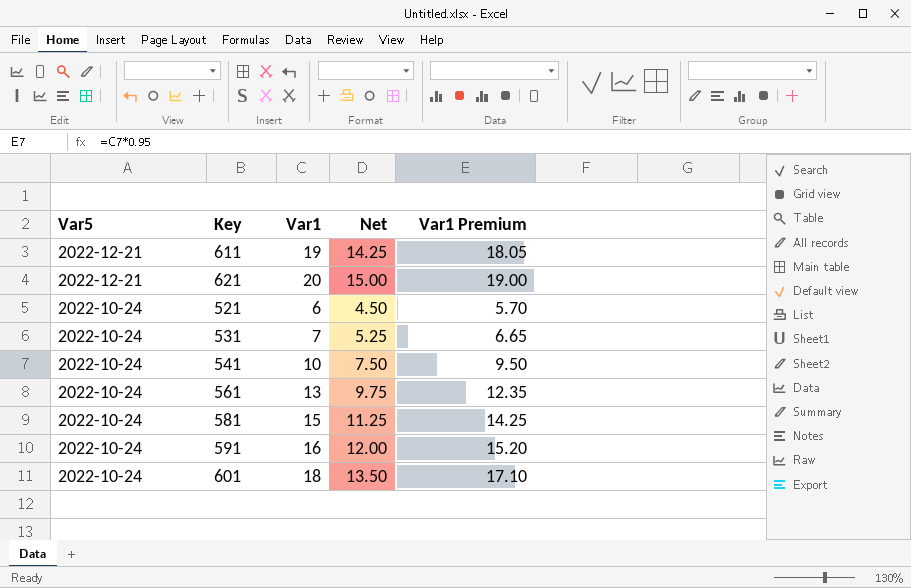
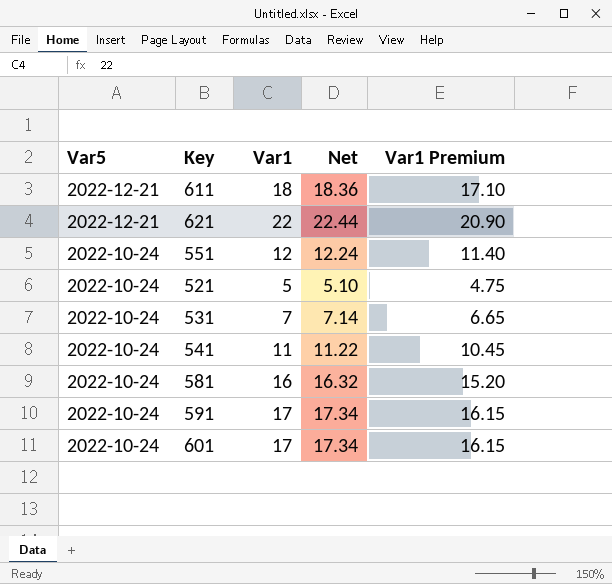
column Net | formula: [Var1] * 0.75 -> [Var1] * 1.02
row 561: 2022-10-24 | 13 | 9.75 | 12.35 -> none
611 | Var1: 19 -> 18
611 | Var1 Premium: 18.05 -> 17.10
621 | Var1: 20 -> 22
621 | Var1 Premium: 19.00 -> 20.90
row 551: none -> 2022-10-24 | 12 | 12.24 | 11.40
521 | Var1: 6 -> 5
521 | Var1 Premium: 5.70 -> 4.75
541 | Var1: 10 -> 11
541 | Var1 Premium: 9.50 -> 10.45
581 | Var1: 15 -> 16
581 | Var1 Premium: 14.25 -> 15.20
591 | Var1: 16 -> 17
591 | Var1 Premium: 15.20 -> 16.15
601 | Var1: 18 -> 17
601 | Var1 Premium: 17.10 -> 16.15

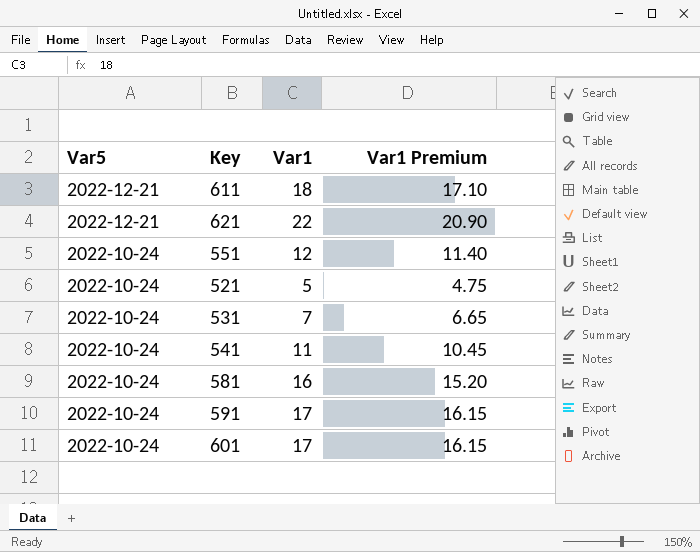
column Net | formula: [Var1] * 1.02 -> none

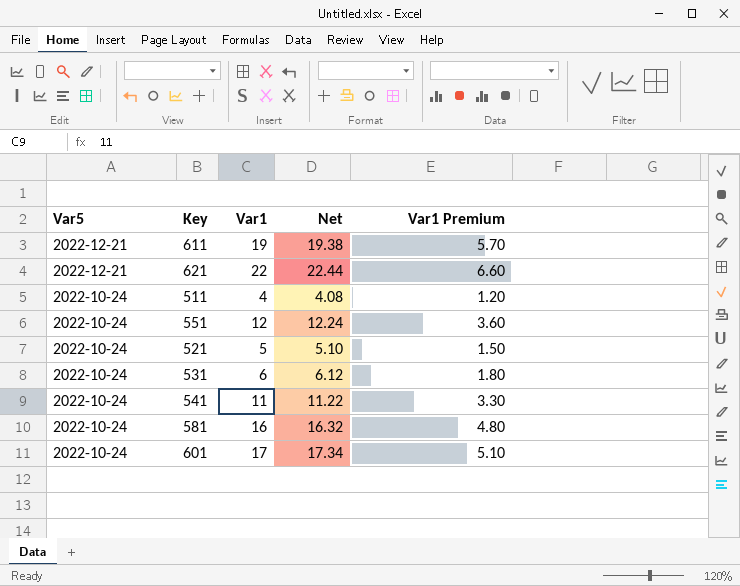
column Net | formula: none -> [Var1] * 1.02
column Var1 Premium | formula: [Var1] * 0.95 -> [Var1] * 0.3
row 591: 2022-10-24 | 17 | 16.15 -> none
611 | Var1: 18 -> 19
row 511: none -> 2022-10-24 | 4 | 4.08 | 1.20
531 | Var1: 7 -> 6

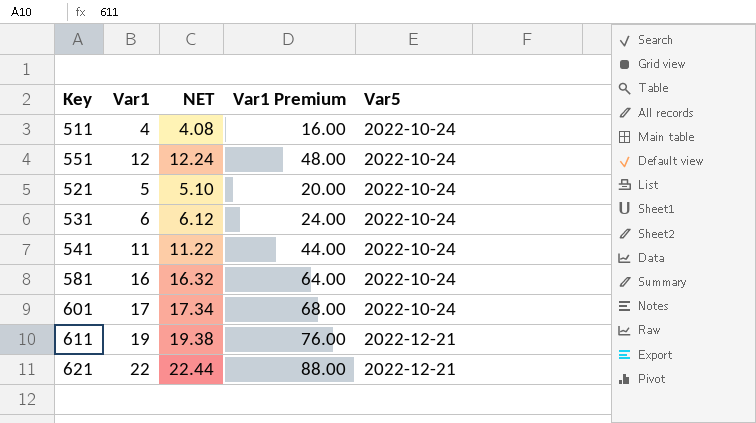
row order: Var5 descending -> Var5 ascending
column name: Net -> NET
column Var1 Premium | formula: [Var1] * 0.3 -> [Var1] * 4
column Var5 | position: 1 -> 5

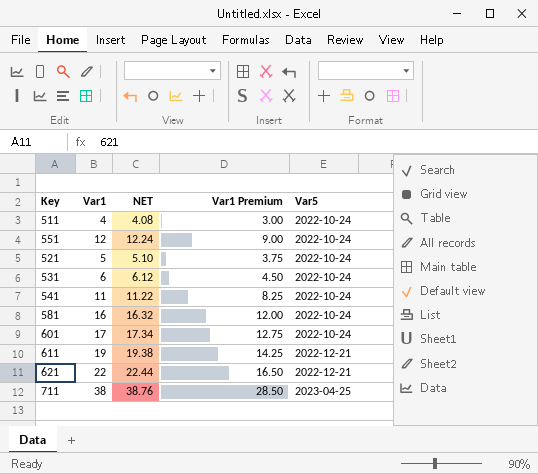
column Var1 Premium | formula: [Var1] * 4 -> [Var1] * 0.75
row 711: none -> 38 | 38.76 | 28.50 | 2023-04-25

